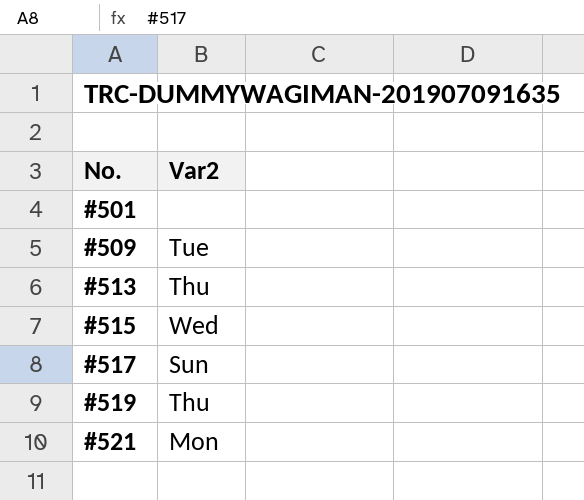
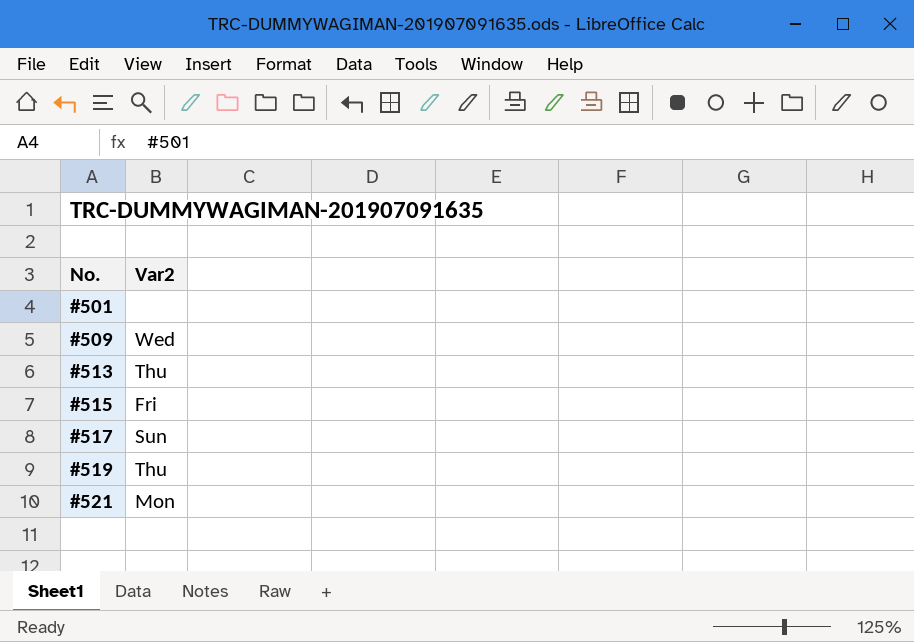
#509 | Var2: Tue -> Wed
#515 | Var2: Wed -> Fri

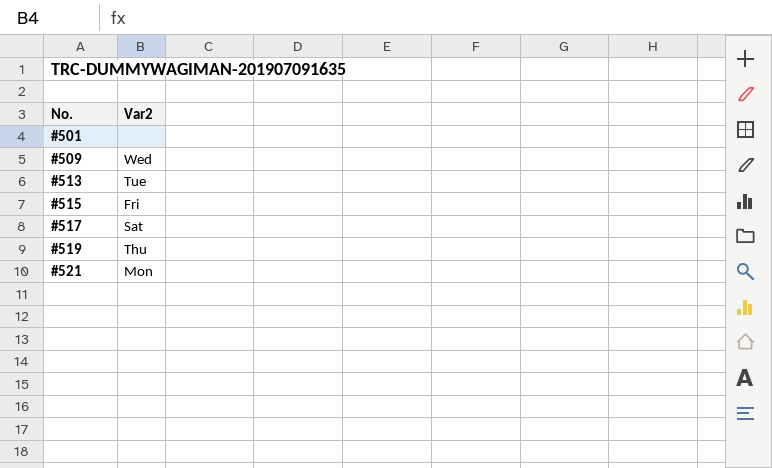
#513 | Var2: Thu -> Tue
#517 | Var2: Sun -> Sat

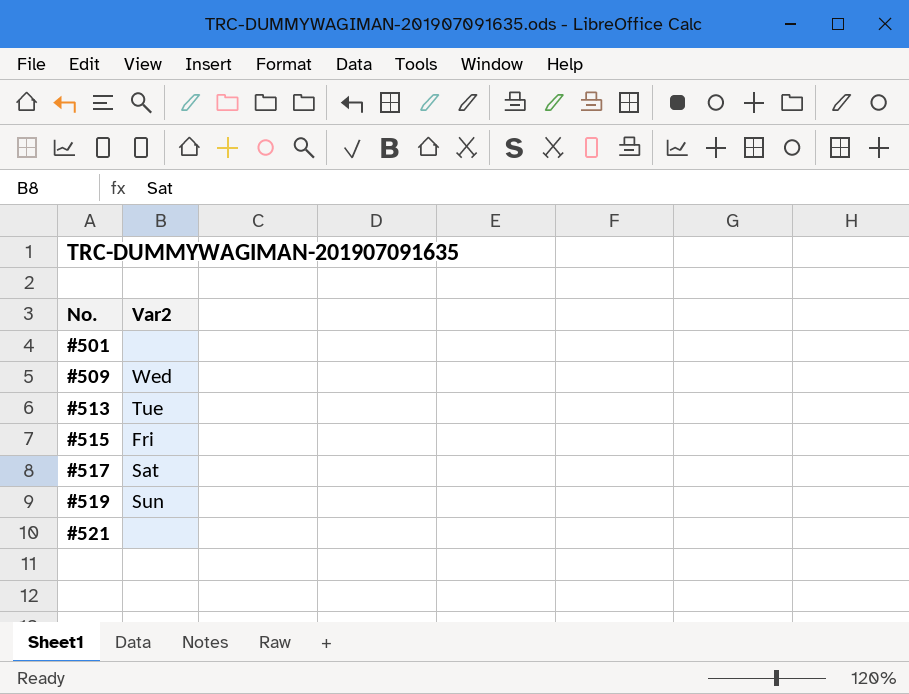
#519 | Var2: Thu -> Sun
#521 | Var2: Mon -> none

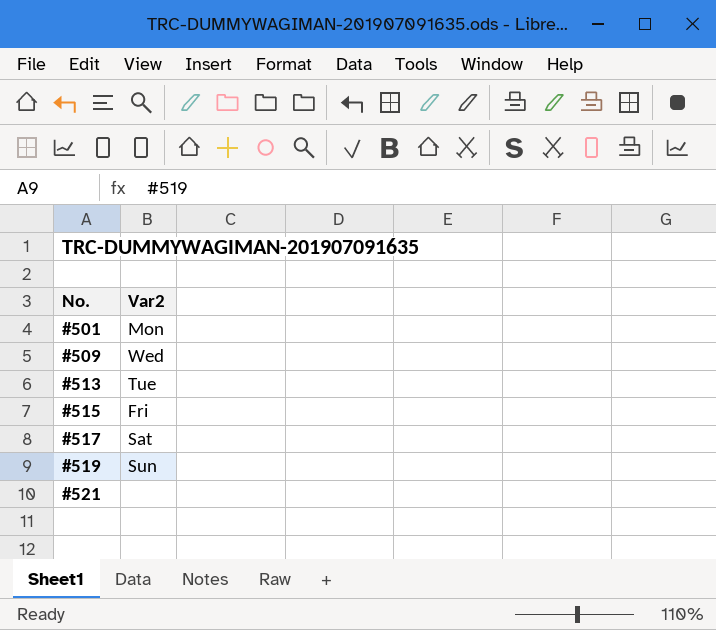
#501 | Var2: none -> Mon

